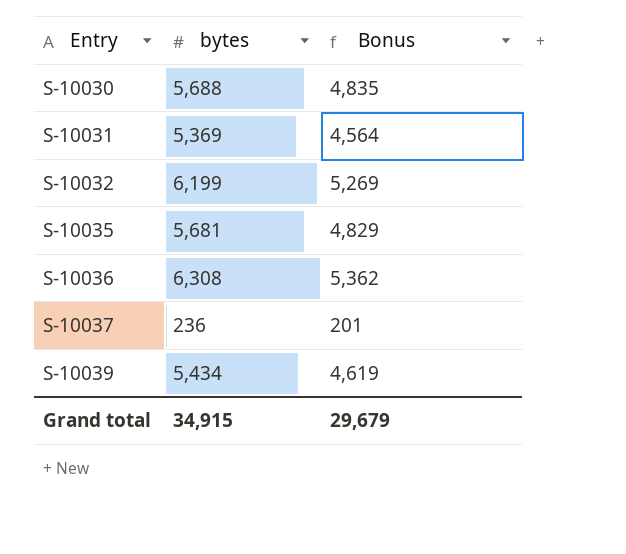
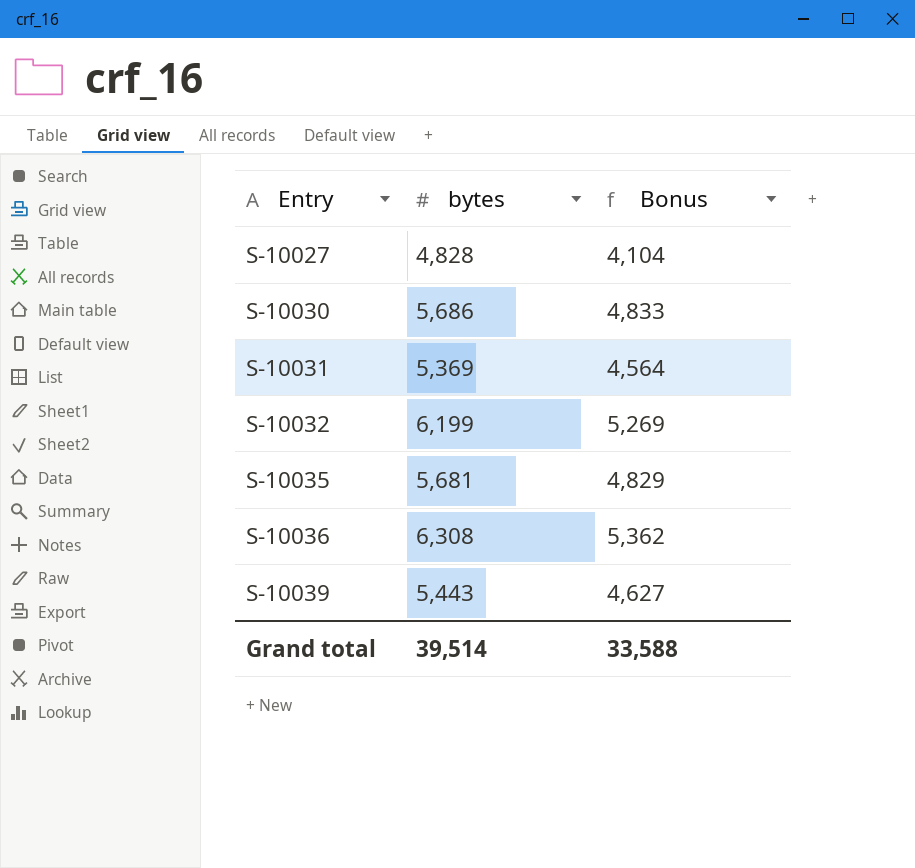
row S-10037: 236 | 201 -> none
row S-10027: none -> 4,828 | 4,104
S-10030 | bytes: 5,688 -> 5,686
S-10030 | Bonus: 4,835 -> 4,833
S-10039 | bytes: 5,434 -> 5,443
S-10039 | Bonus: 4,619 -> 4,627
Grand total | bytes: 34,915 -> 39,514
Grand total | Bonus: 29,679 -> 33,588

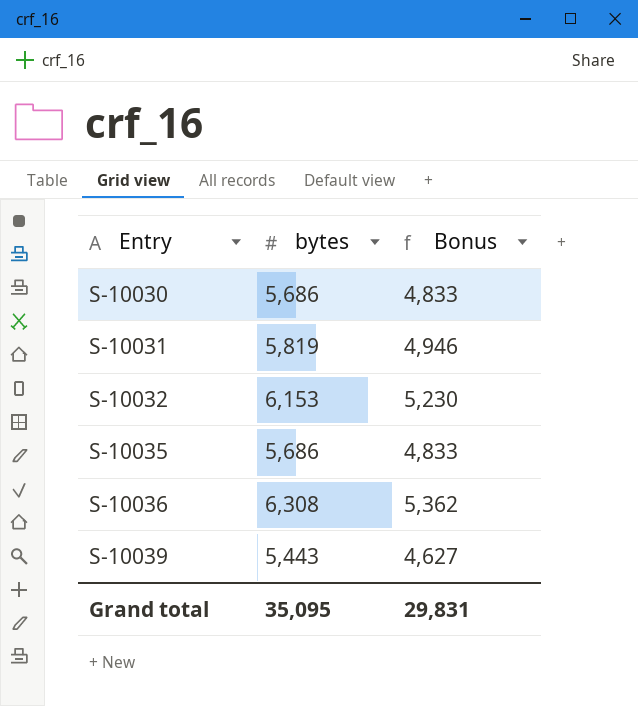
row S-10027: 4,828 | 4,104 -> none
S-10031 | bytes: 5,369 -> 5,819
S-10031 | Bonus: 4,564 -> 4,946
S-10032 | bytes: 6,199 -> 6,153
S-10032 | Bonus: 5,269 -> 5,230
S-10035 | bytes: 5,681 -> 5,686
S-10035 | Bonus: 4,829 -> 4,833
Grand total | bytes: 39,514 -> 35,095
Grand total | Bonus: 33,588 -> 29,831

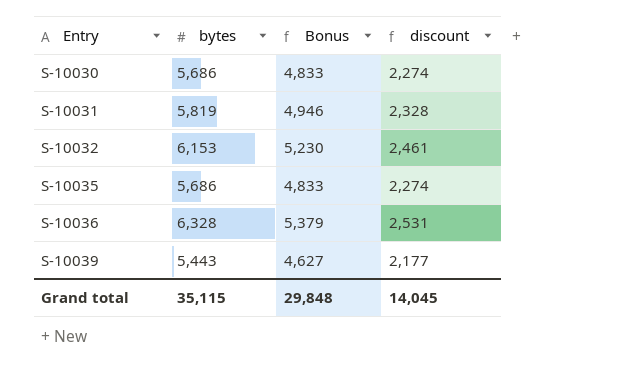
column discount | formula: none -> [bytes] * 0.4
S-10036 | bytes: 6,308 -> 6,328
S-10036 | Bonus: 5,362 -> 5,379
Grand total | bytes: 35,095 -> 35,115
Grand total | Bonus: 29,831 -> 29,848

